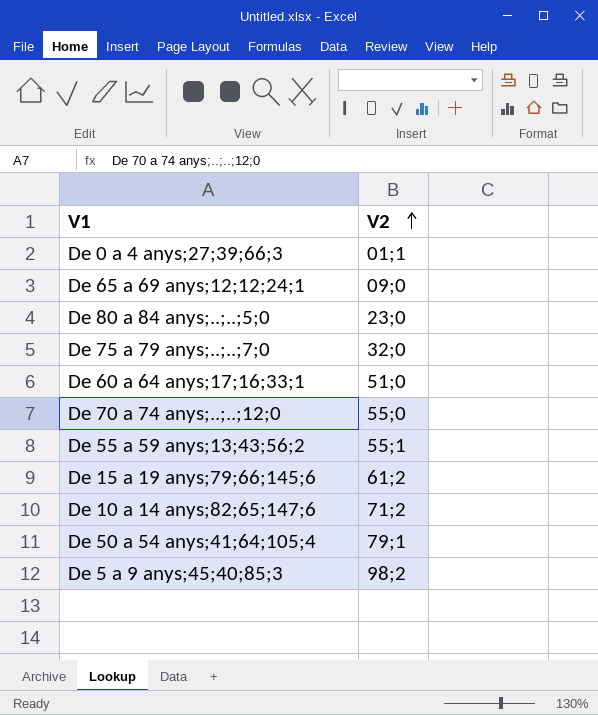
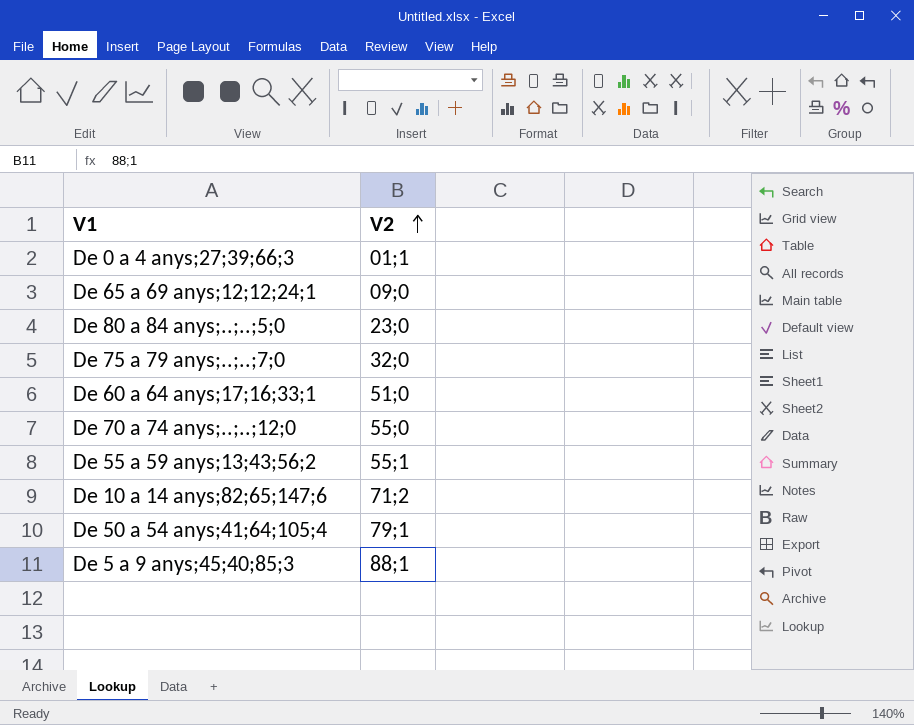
row De 15 a 19 anys;79;66;145;6: 61;2 -> none
De 5 a 9 anys;45;40;85;3 | V2: 98;2 -> 88;1

